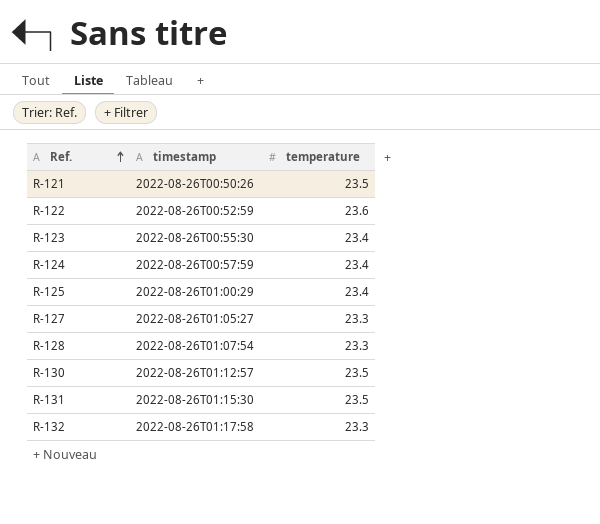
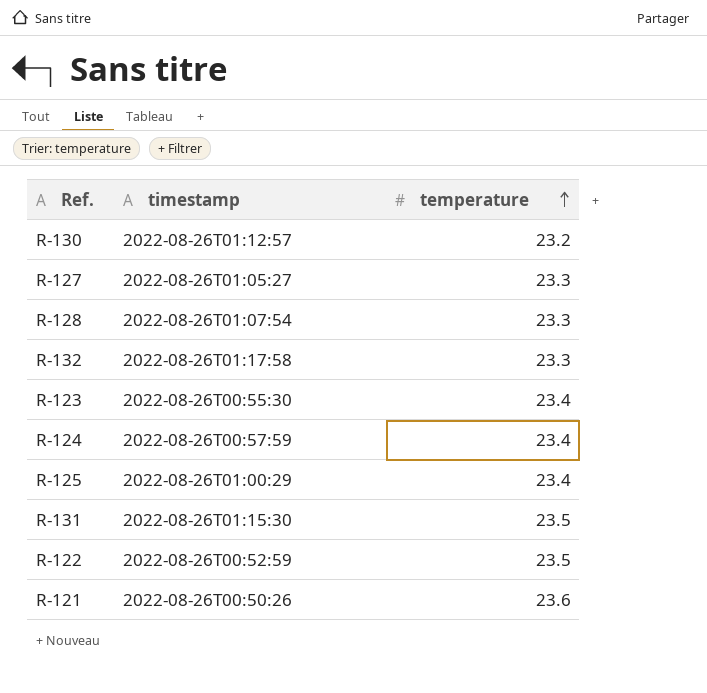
row order: Ref. ascending -> temperature ascending
R-130 | temperature: 23.5 -> 23.2
R-122 | temperature: 23.6 -> 23.5
R-121 | temperature: 23.5 -> 23.6

